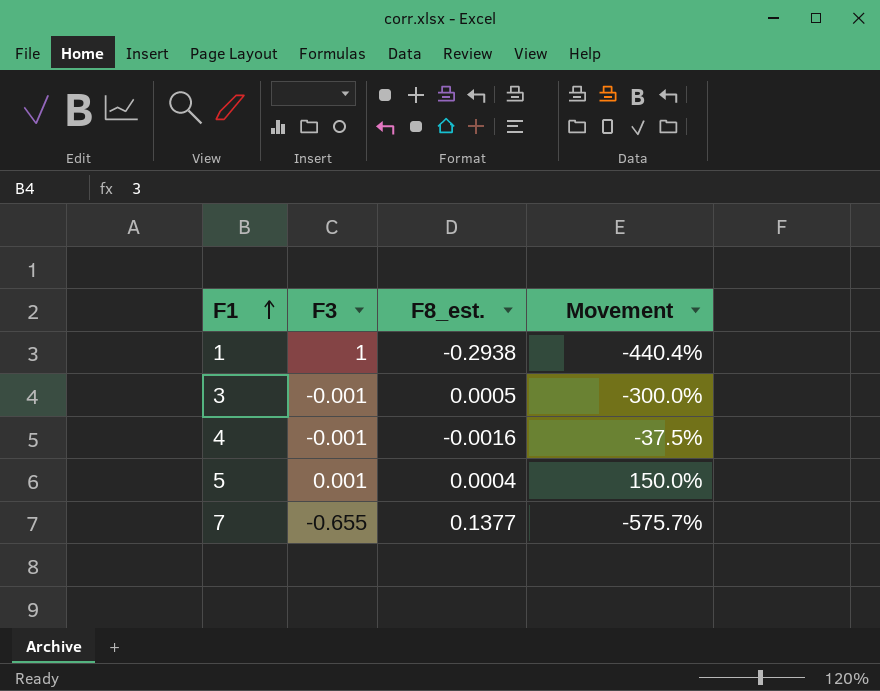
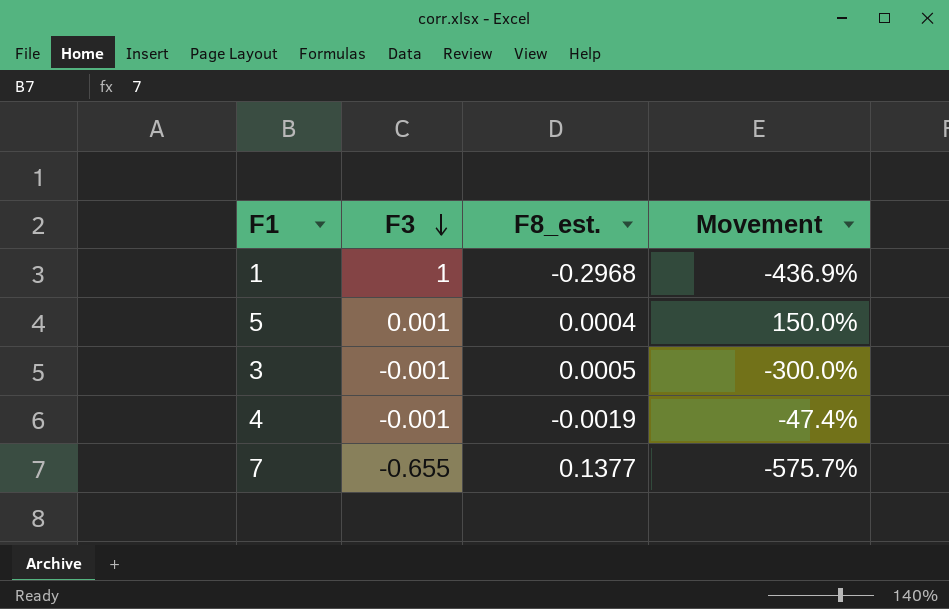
row order: F1 ascending -> F3 descending
1 | F8_est.: -0.2938 -> -0.2968
1 | Movement: -440.4% -> -436.9%
4 | F8_est.: -0.0016 -> -0.0019
4 | Movement: -37.5% -> -47.4%

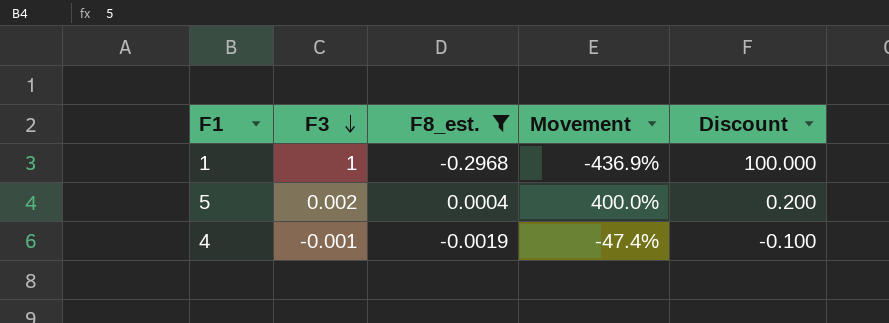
filter: none -> F8_est. <= 0.0004
column Discount | formula: none -> [F3] * 100
5 | F3: 0.001 -> 0.002
5 | Movement: 150.0% -> 400.0%

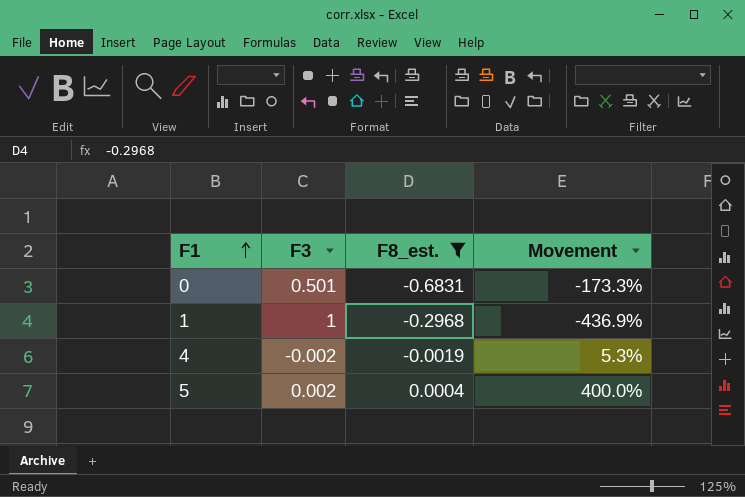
row order: F3 descending -> F1 ascending
column Discount | formula: [F3] * 100 -> none
row 0: none -> 0.501 | -0.6831 | -173.3%
4 | F3: -0.001 -> -0.002
4 | Movement: -47.4% -> 5.3%

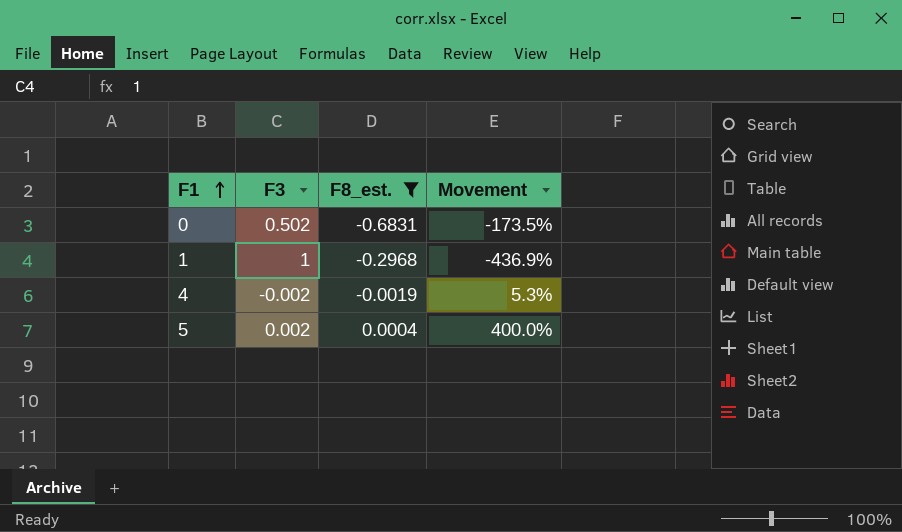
0 | F3: 0.501 -> 0.502
0 | Movement: -173.3% -> -173.5%

